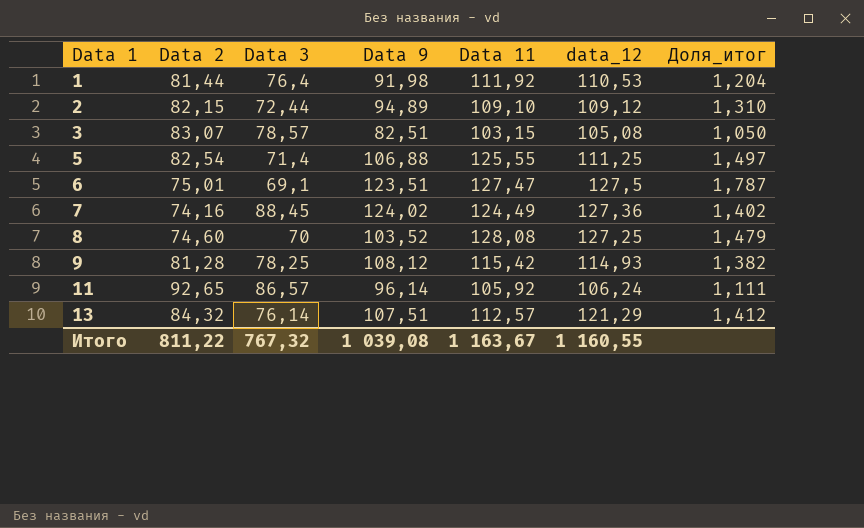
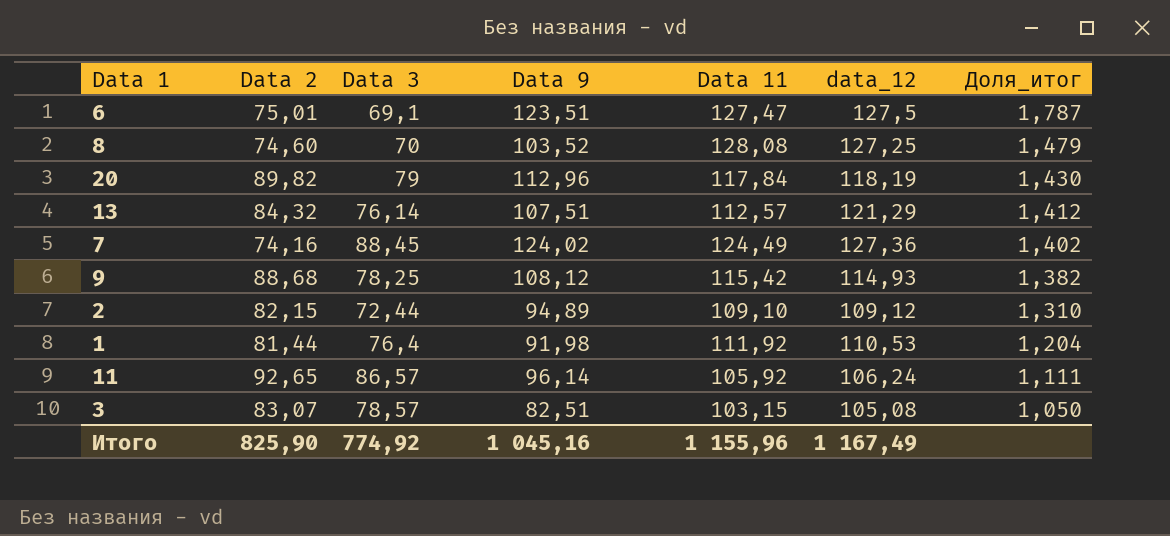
row order: Data 1 ascending -> Доля_итог descending
row 5: 82,54 | 71,4 | 106,88 | 125,55 | 111,25 | 1,497 -> none
row 20: none -> 89,82 | 79 | 112,96 | 117,84 | 118,19 | 1,430
9 | Data 2: 81,28 -> 88,68
Итого | Data 2: 811,22 -> 825,90
Итого | Data 3: 767,32 -> 774,92
Итого | Data 9: 1 039,08 -> 1 045,16
Итого | Data 11: 1 163,67 -> 1 155,96
Итого | data_12: 1 160,55 -> 1 167,49

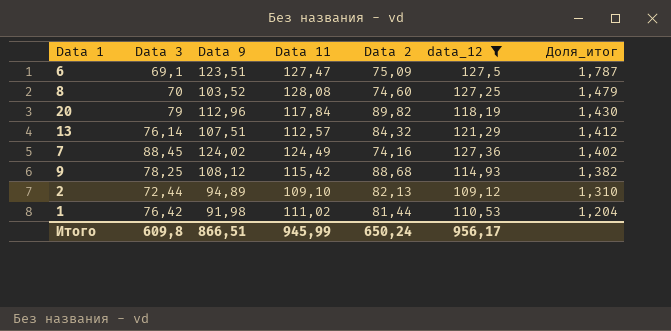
filter: none -> data_12 >= 109,12
column Data 2 | position: 2 -> 5
6 | Data 2: 75,01 -> 75,09
2 | Data 2: 82,15 -> 82,13
1 | Data 3: 76,4 -> 76,42
1 | Data 11: 111,92 -> 111,02
Итого | Data 3: 774,92 -> 609,8
Итого | Data 9: 1 045,16 -> 866,51
Итого | Data 11: 1 155,96 -> 945,99
Итого | Data 2: 825,90 -> 650,24
Итого | data_12: 1 167,49 -> 956,17

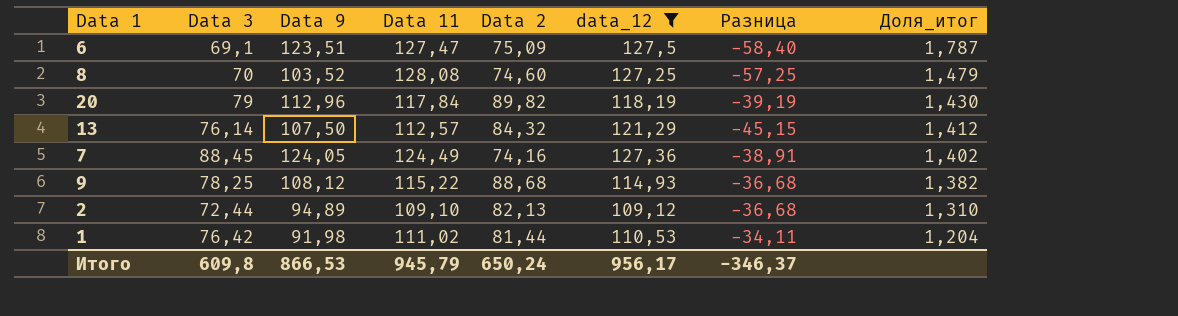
column Разница | formula: none -> [Data 3] - [data_12]
13 | Data 9: 107,51 -> 107,50
7 | Data 9: 124,02 -> 124,05
9 | Data 11: 115,42 -> 115,22
Итого | Data 9: 866,51 -> 866,53
Итого | Data 11: 945,99 -> 945,79

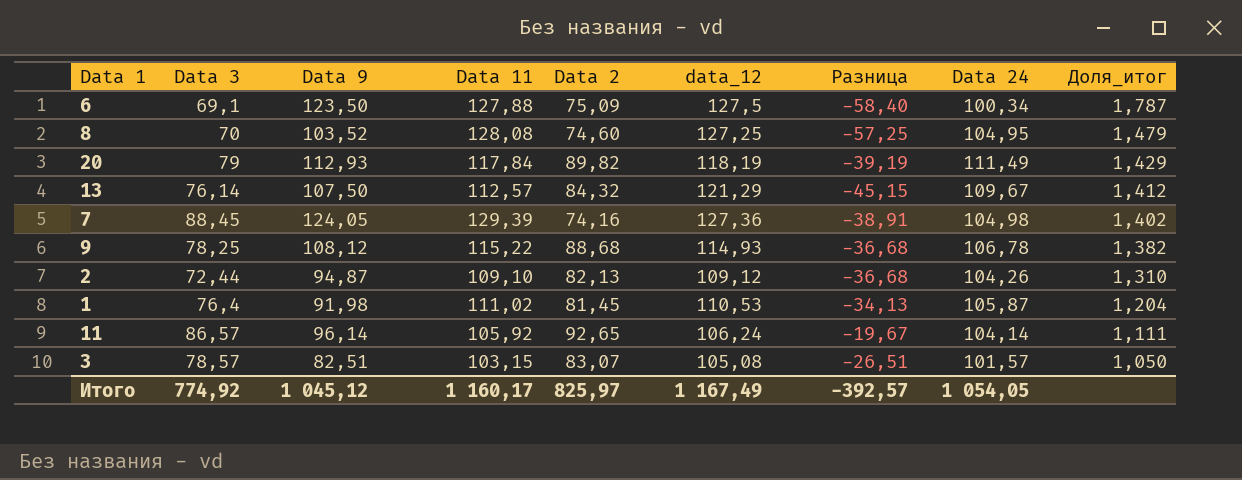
filter: data_12 >= 109,12 -> none
column Data 24 | position: none -> 8
6 | Data 9: 123,51 -> 123,50
6 | Data 11: 127,47 -> 127,88
20 | Data 9: 112,96 -> 112,93
20 | Доля_итог: 1,430 -> 1,429
7 | Data 11: 124,49 -> 129,39
2 | Data 9: 94,89 -> 94,87
1 | Data 3: 76,42 -> 76,4
1 | Data 2: 81,44 -> 81,45
1 | Разница: -34,11 -> -34,13
Итого | Data 3: 609,8 -> 774,92
Итого | Data 9: 866,53 -> 1 045,12
Итого | Data 11: 945,79 -> 1 160,17
Итого | Data 2: 650,24 -> 825,97
Итого | data_12: 956,17 -> 1 167,49
Итого | Разница: -346,37 -> -392,57

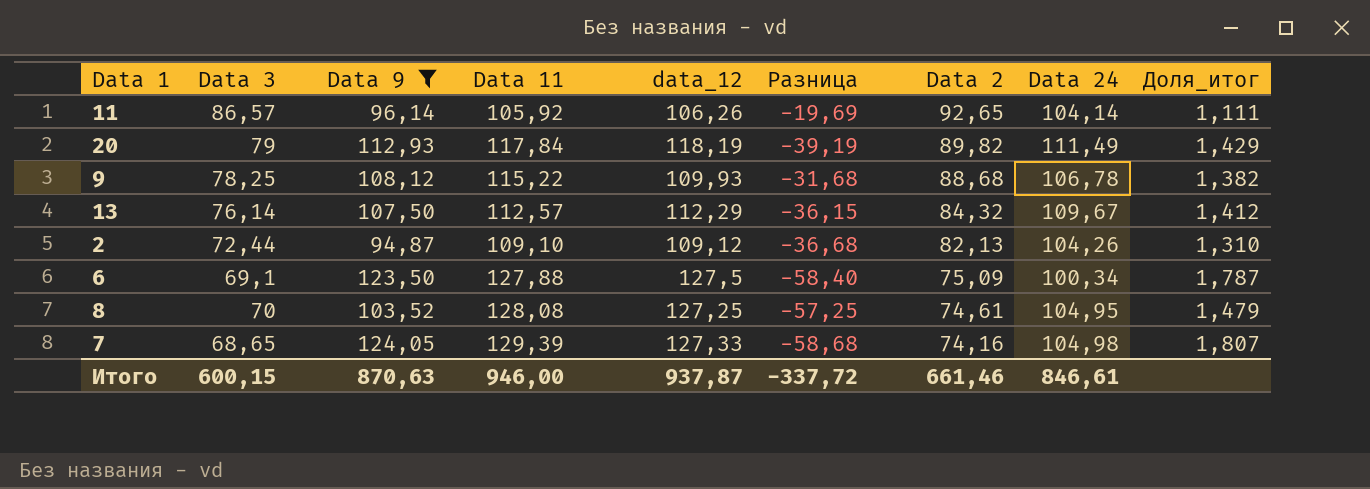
filter: none -> Data 9 >= 94,87
row order: Доля_итог descending -> Data 2 descending
column Data 2 | position: 5 -> 7
11 | data_12: 106,24 -> 106,26
11 | Разница: -19,67 -> -19,69
9 | data_12: 114,93 -> 109,93
9 | Разница: -36,68 -> -31,68
13 | data_12: 121,29 -> 112,29
13 | Разница: -45,15 -> -36,15
8 | Data 2: 74,60 -> 74,61
7 | Data 3: 88,45 -> 68,65
7 | data_12: 127,36 -> 127,33
7 | Разница: -38,91 -> -58,68
7 | Доля_итог: 1,402 -> 1,807
Итого | Data 3: 774,92 -> 600,15
Итого | Data 9: 1 045,12 -> 870,63
Итого | Data 11: 1 160,17 -> 946,00
Итого | data_12: 1 167,49 -> 937,87
Итого | Разница: -392,57 -> -337,72
Итого | Data 2: 825,97 -> 661,46
Итого | Data 24: 1 054,05 -> 846,61

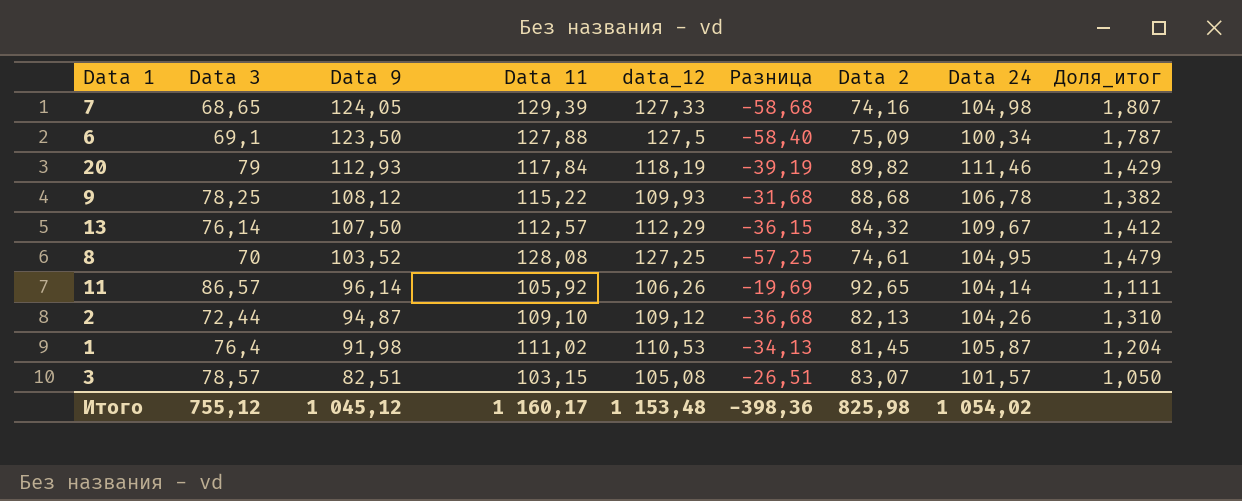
filter: Data 9 >= 94,87 -> none
row order: Data 2 descending -> Data 9 descending
20 | Data 24: 111,49 -> 111,46
Итого | Data 3: 600,15 -> 755,12
Итого | Data 9: 870,63 -> 1 045,12
Итого | Data 11: 946,00 -> 1 160,17
Итого | data_12: 937,87 -> 1 153,48
Итого | Разница: -337,72 -> -398,36
Итого | Data 2: 661,46 -> 825,98
Итого | Data 24: 846,61 -> 1 054,02

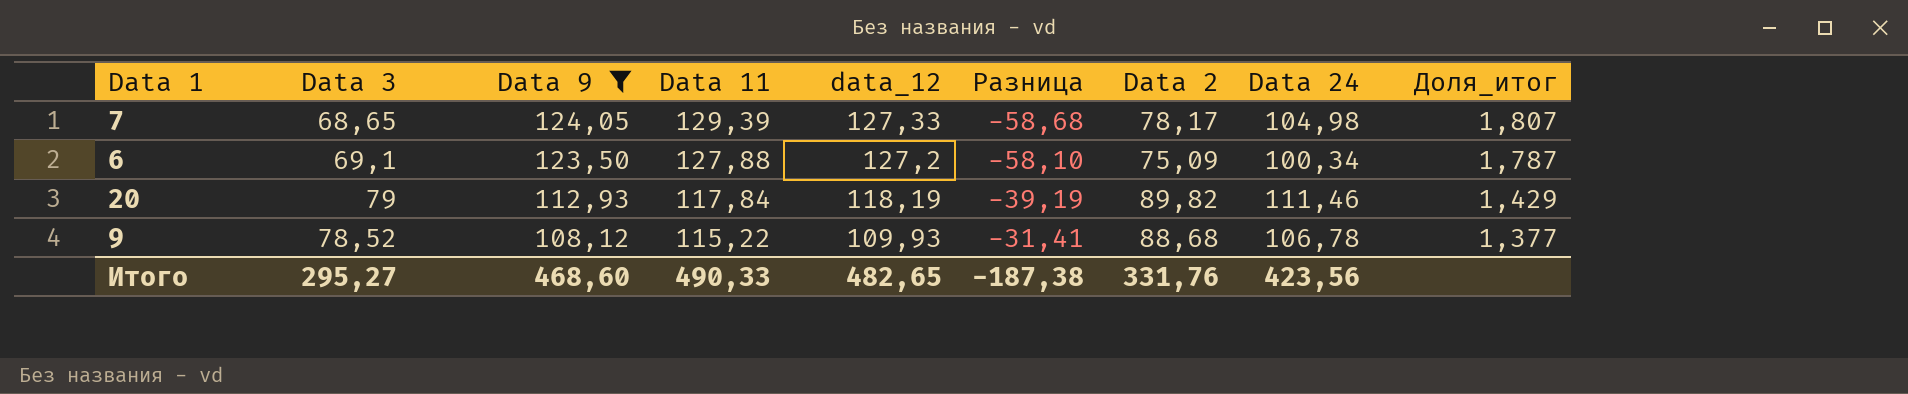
filter: none -> Data 9 >= 108,12
7 | Data 2: 74,16 -> 78,17
6 | data_12: 127,5 -> 127,2
6 | Разница: -58,40 -> -58,10
9 | Data 3: 78,25 -> 78,52
9 | Разница: -31,68 -> -31,41
9 | Доля_итог: 1,382 -> 1,377
Итого | Data 3: 755,12 -> 295,27
Итого | Data 9: 1 045,12 -> 468,60
Итого | Data 11: 1 160,17 -> 490,33
Итого | data_12: 1 153,48 -> 482,65
Итого | Разница: -398,36 -> -187,38
Итого | Data 2: 825,98 -> 331,76
Итого | Data 24: 1 054,02 -> 423,56

